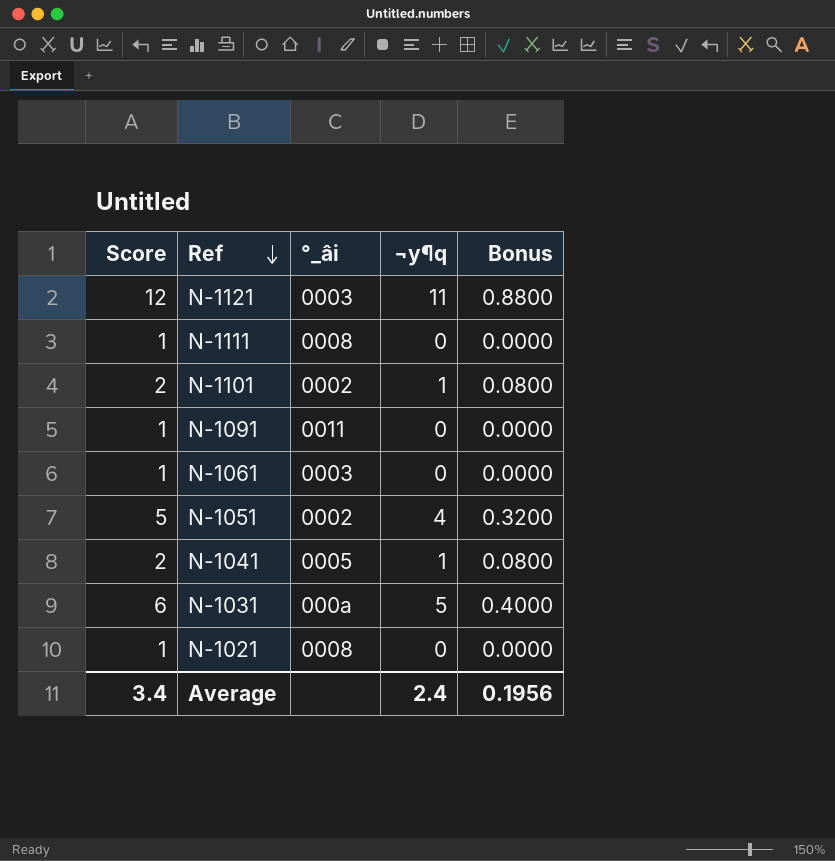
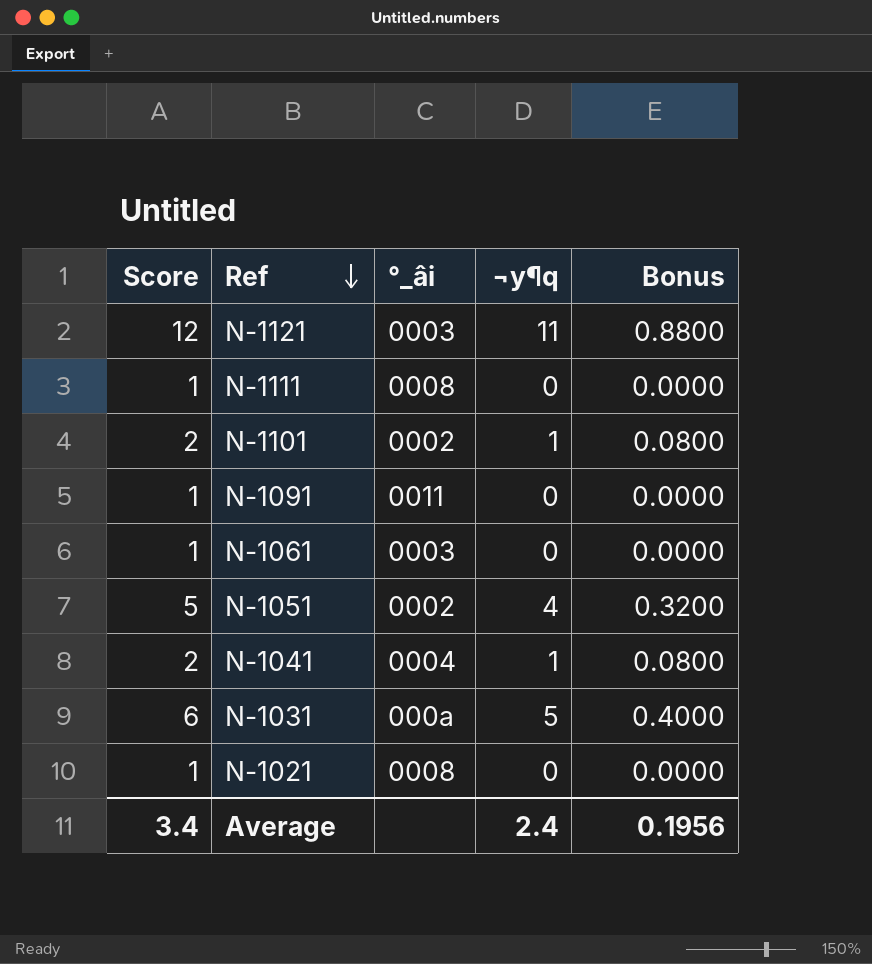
N-1041 | °_âi: 0005 -> 0004

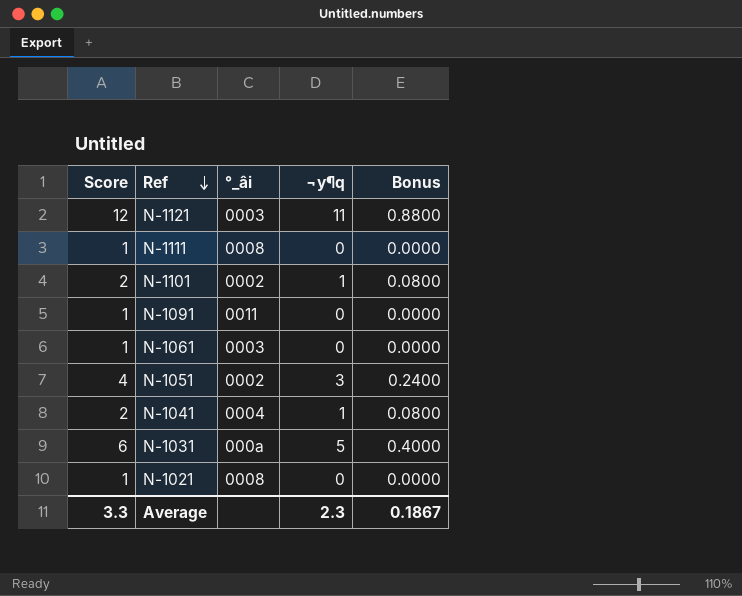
N-1051 | Score: 5 -> 4
N-1051 | ¬y¶q: 4 -> 3
N-1051 | Bonus: 0.3200 -> 0.2400
Average | Score: 3.4 -> 3.3
Average | ¬y¶q: 2.4 -> 2.3
Average | Bonus: 0.1956 -> 0.1867

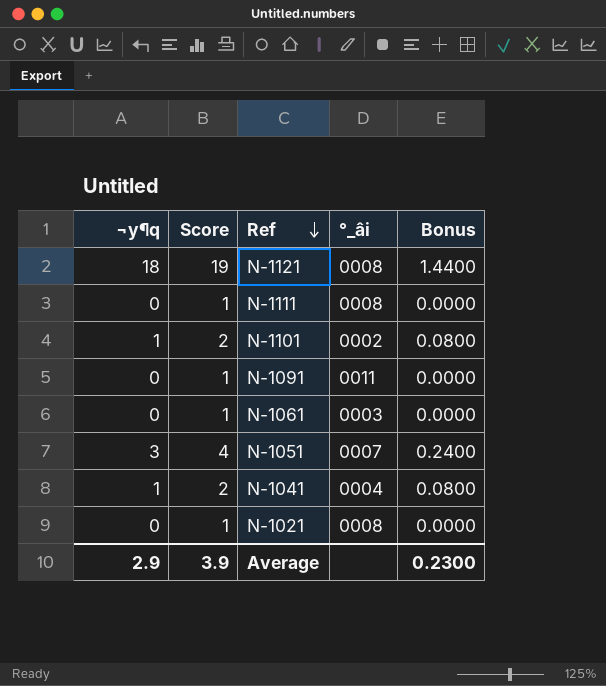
column ¬y¶q | position: 4 -> 1
row N-1031: 6 | 000a | 5 | 0.4000 -> none
N-1121 | ¬y¶q: 11 -> 18
N-1121 | Score: 12 -> 19
N-1121 | °_âi: 0003 -> 0008
N-1121 | Bonus: 0.8800 -> 1.4400
N-1051 | °_âi: 0002 -> 0007
Average | ¬y¶q: 2.3 -> 2.9
Average | Score: 3.3 -> 3.9
Average | Bonus: 0.1867 -> 0.2300

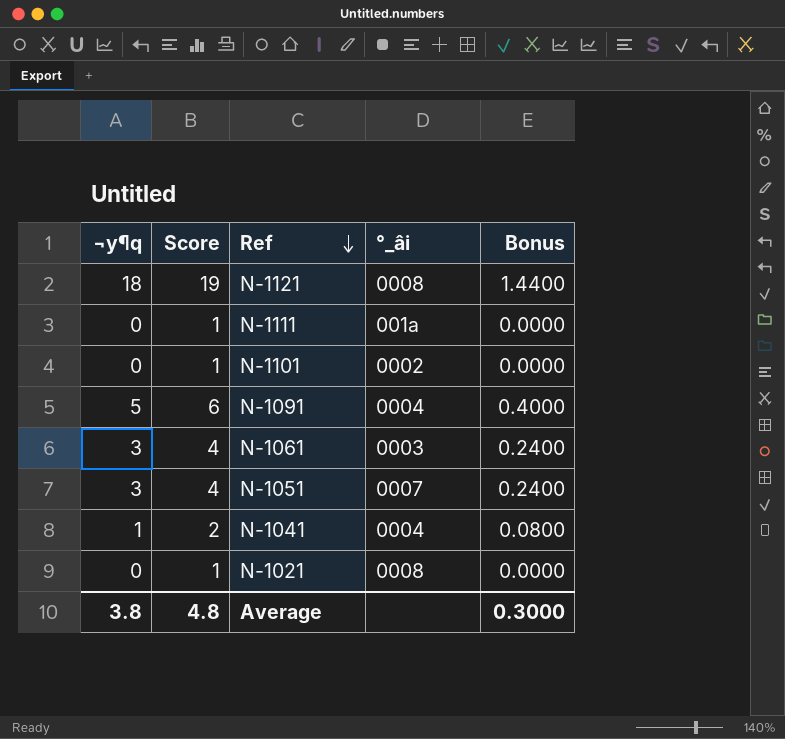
N-1111 | °_âi: 0008 -> 001a
N-1101 | ¬y¶q: 1 -> 0
N-1101 | Score: 2 -> 1
N-1101 | Bonus: 0.0800 -> 0.0000
N-1091 | ¬y¶q: 0 -> 5
N-1091 | Score: 1 -> 6
N-1091 | °_âi: 0011 -> 0004
N-1091 | Bonus: 0.0000 -> 0.4000
N-1061 | ¬y¶q: 0 -> 3
N-1061 | Score: 1 -> 4
N-1061 | Bonus: 0.0000 -> 0.2400
Average | ¬y¶q: 2.9 -> 3.8
Average | Score: 3.9 -> 4.8
Average | Bonus: 0.2300 -> 0.3000

